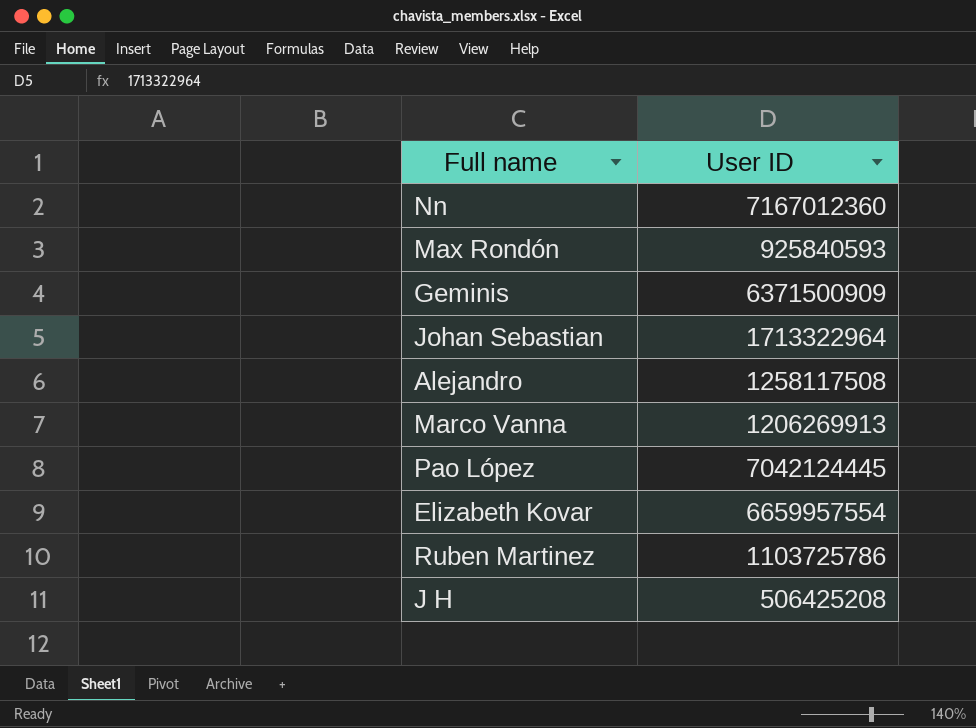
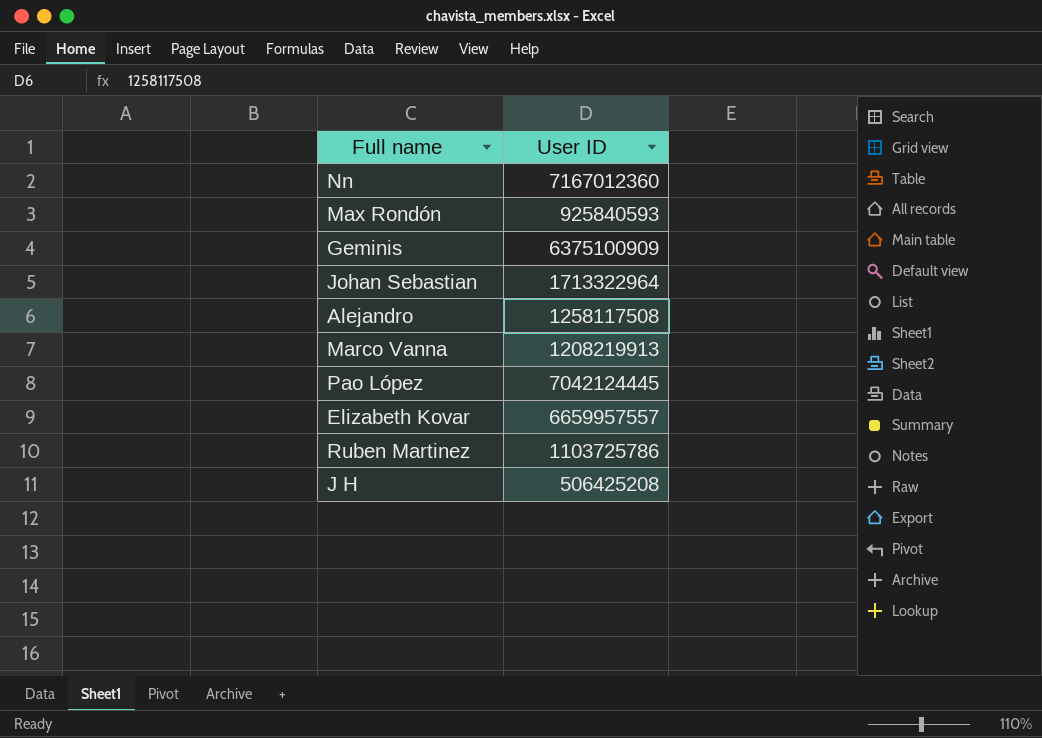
Geminis | User ID: 6371500909 -> 6375100909
Marco Vanna | User ID: 1206269913 -> 1208219913
Elizabeth Kovar | User ID: 6659957554 -> 6659957557

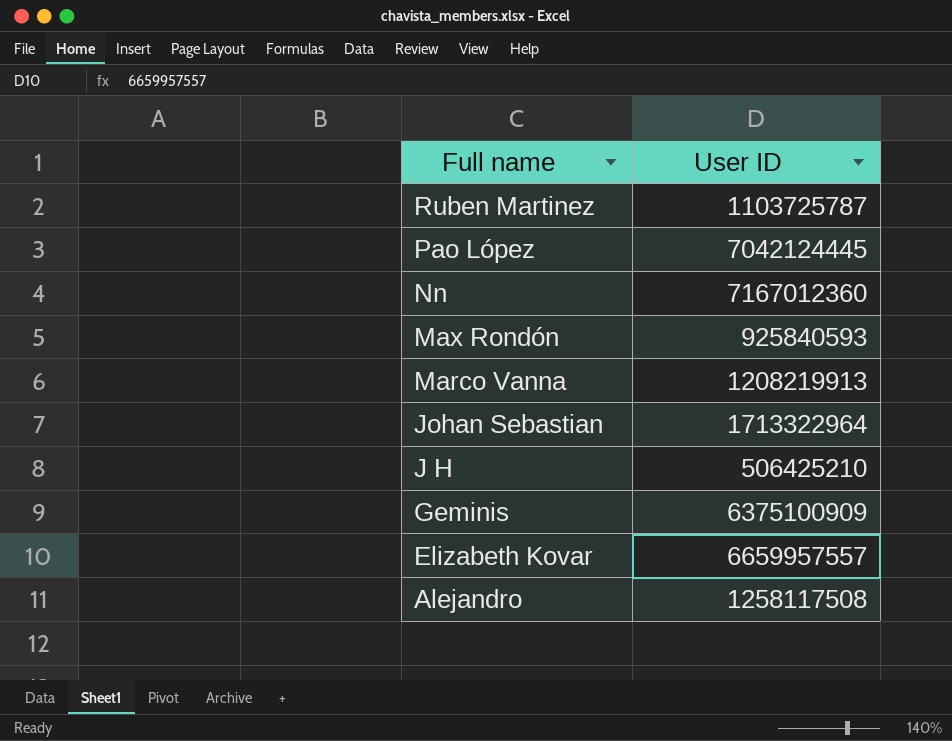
row order: none -> Full name descending
Ruben Martinez | User ID: 1103725786 -> 1103725787
J H | User ID: 506425208 -> 506425210

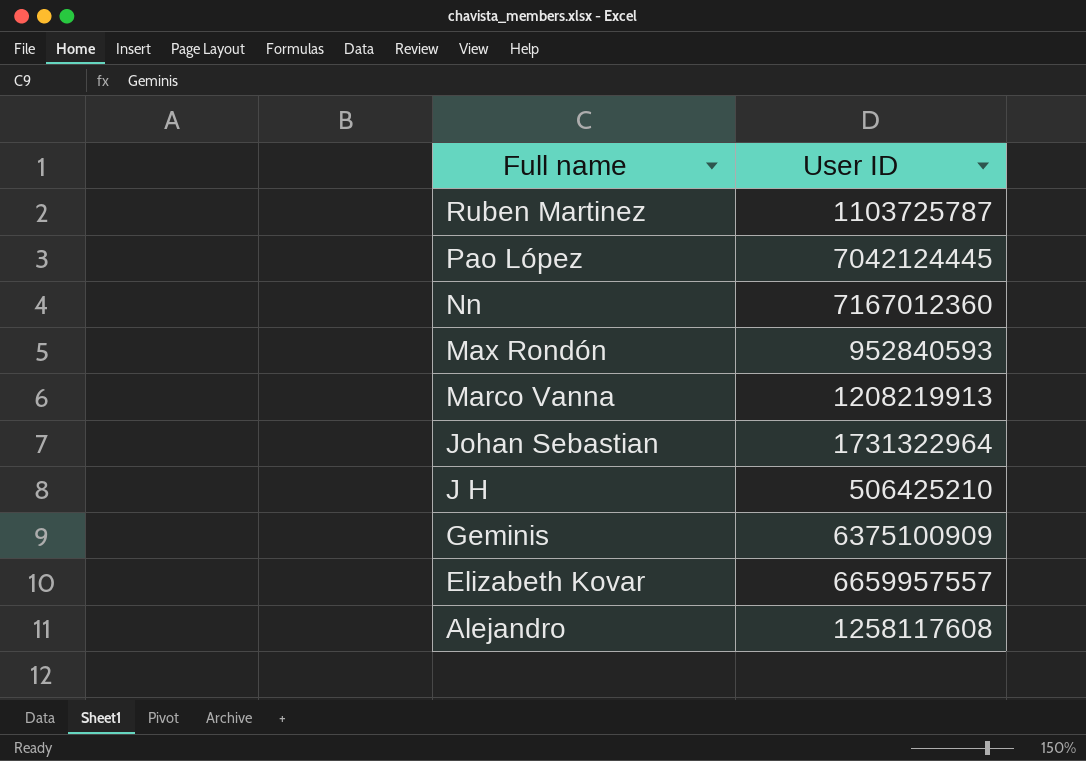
Max Rondón | User ID: 925840593 -> 952840593
Johan Sebastian | User ID: 1713322964 -> 1731322964
Alejandro | User ID: 1258117508 -> 1258117608

